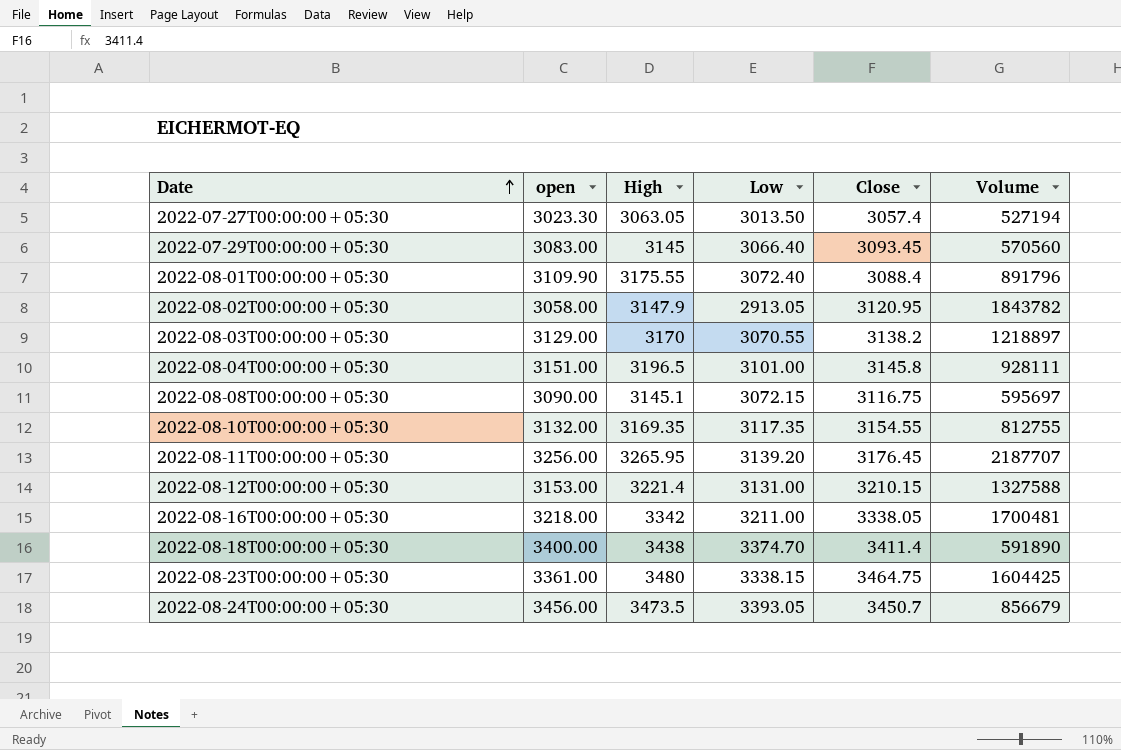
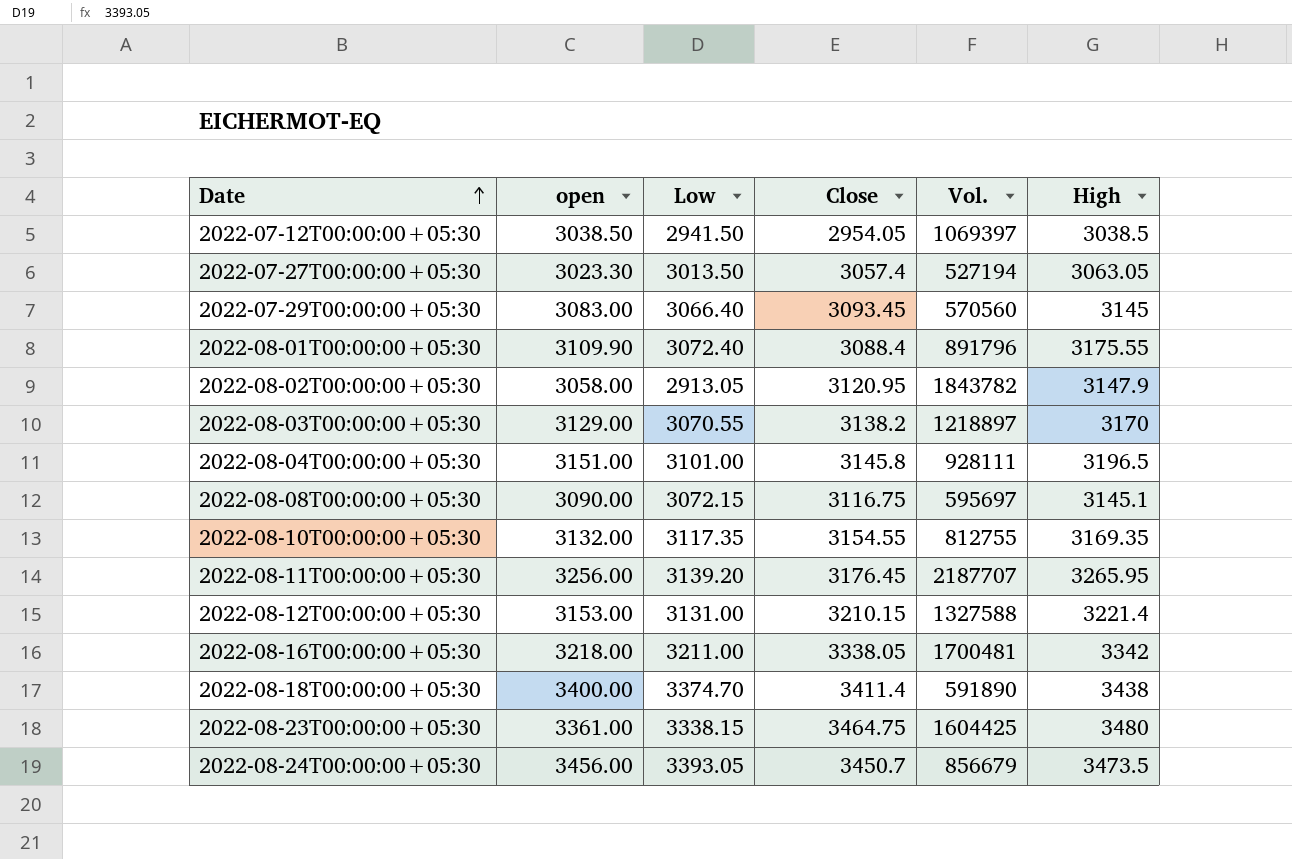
column name: Volume -> Vol.
column High | position: 3 -> 6
row 2022-07-12T00:00:00+05:30: none -> 3038.50 | 2941.50 | 2954.05 | 1069397 | 3038.5

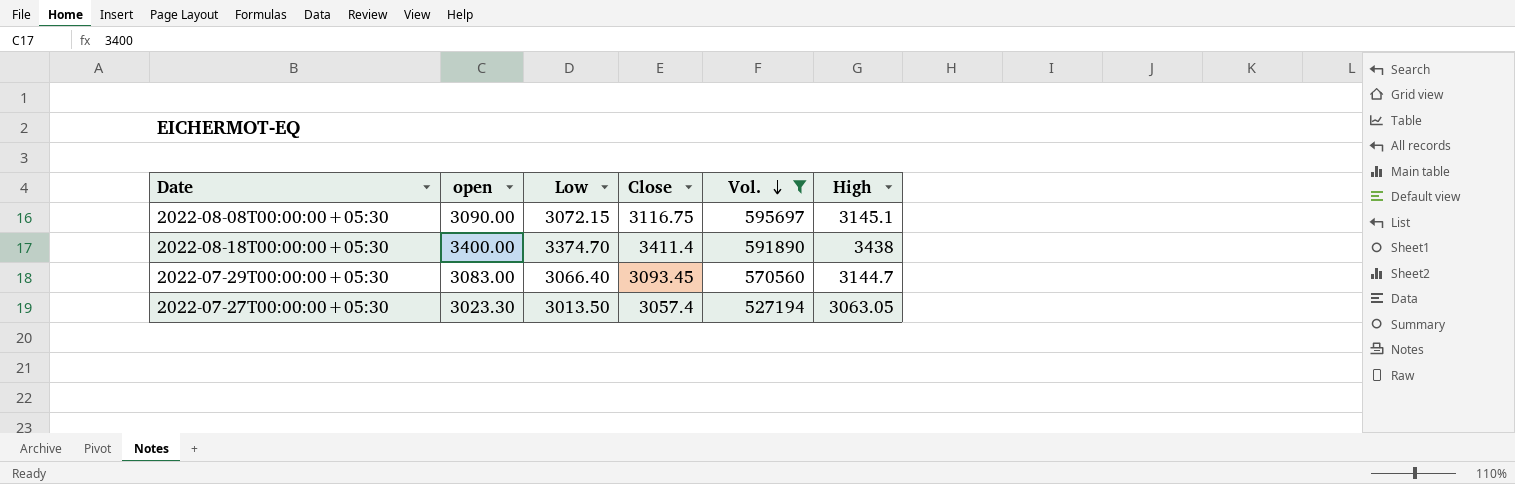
filter: none -> Vol. <= 595697
row order: Date ascending -> Vol. descending
2022-07-29T00:00:00+05:30 | High: 3145 -> 3144.7

